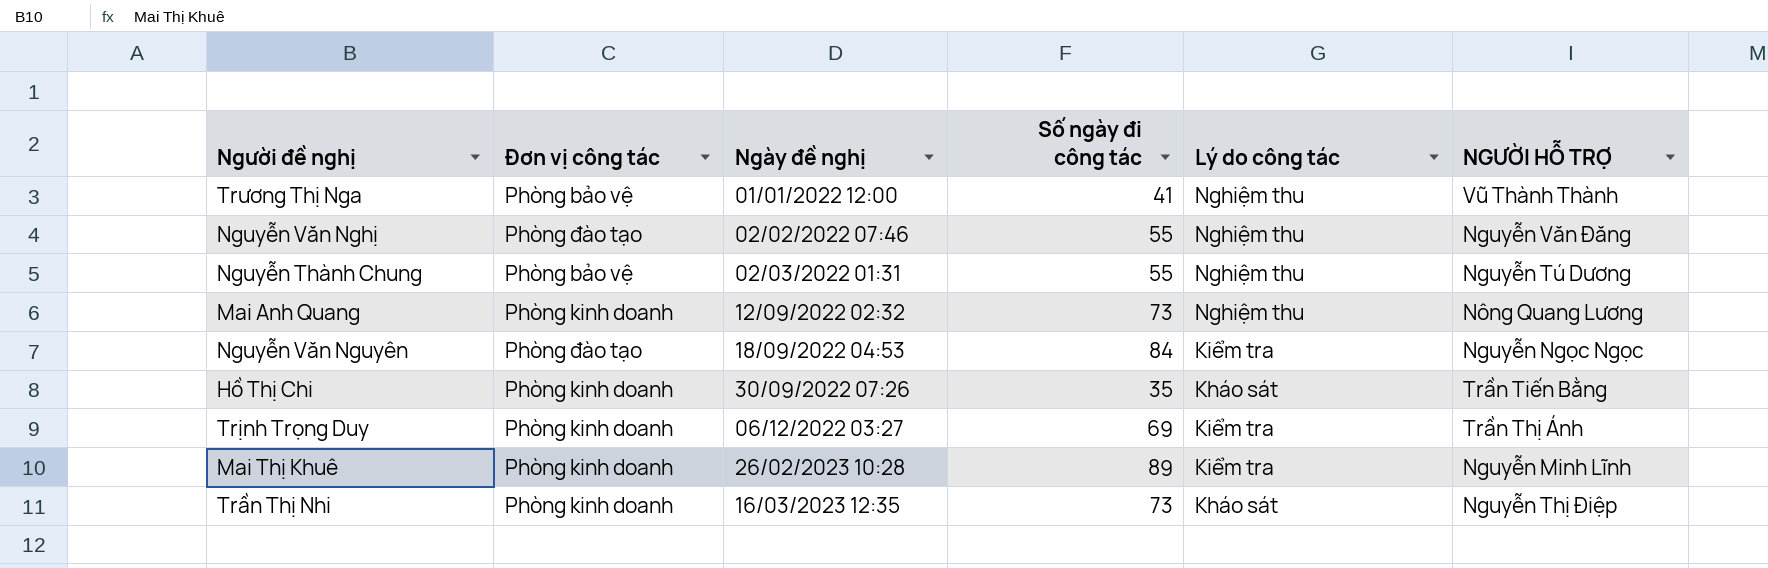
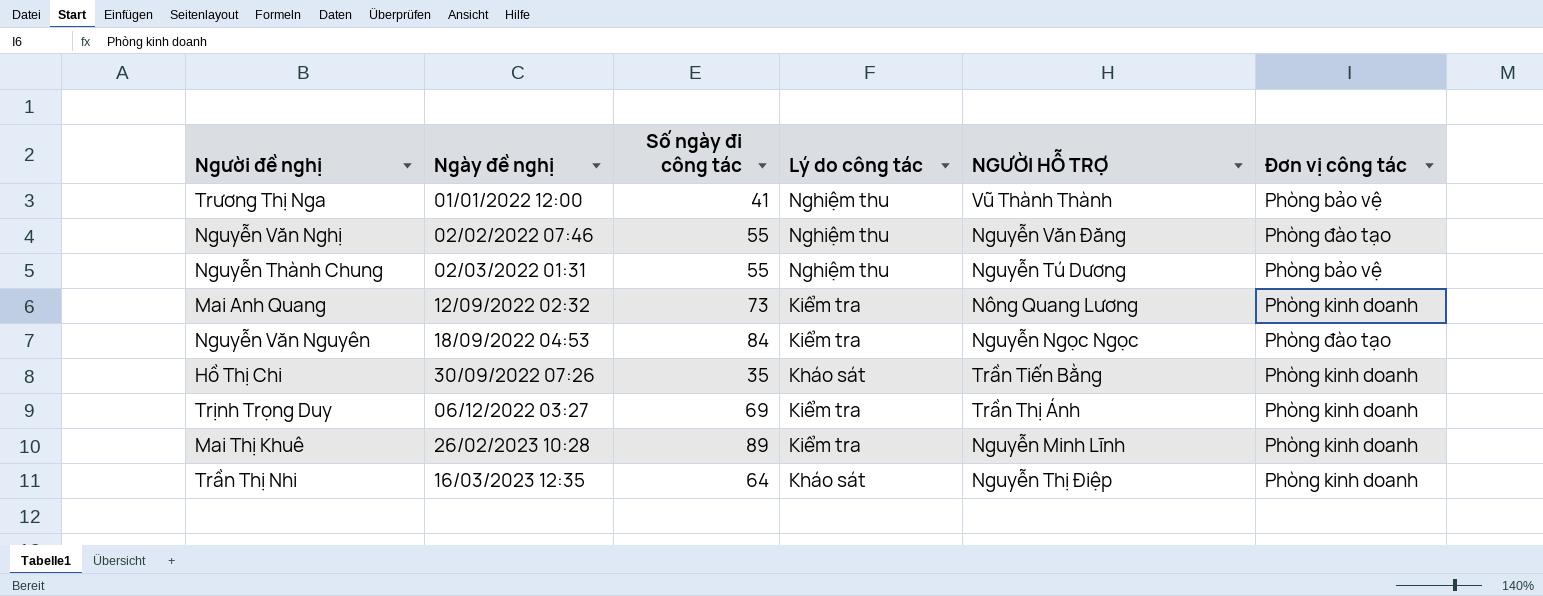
column Đơn vị công tác | position: 2 -> 6
Mai Anh Quang | Lý do công tác: Nghiệm thu -> Kiểm tra
Trần Thị Nhi | Số ngày đi công tác: 73 -> 64

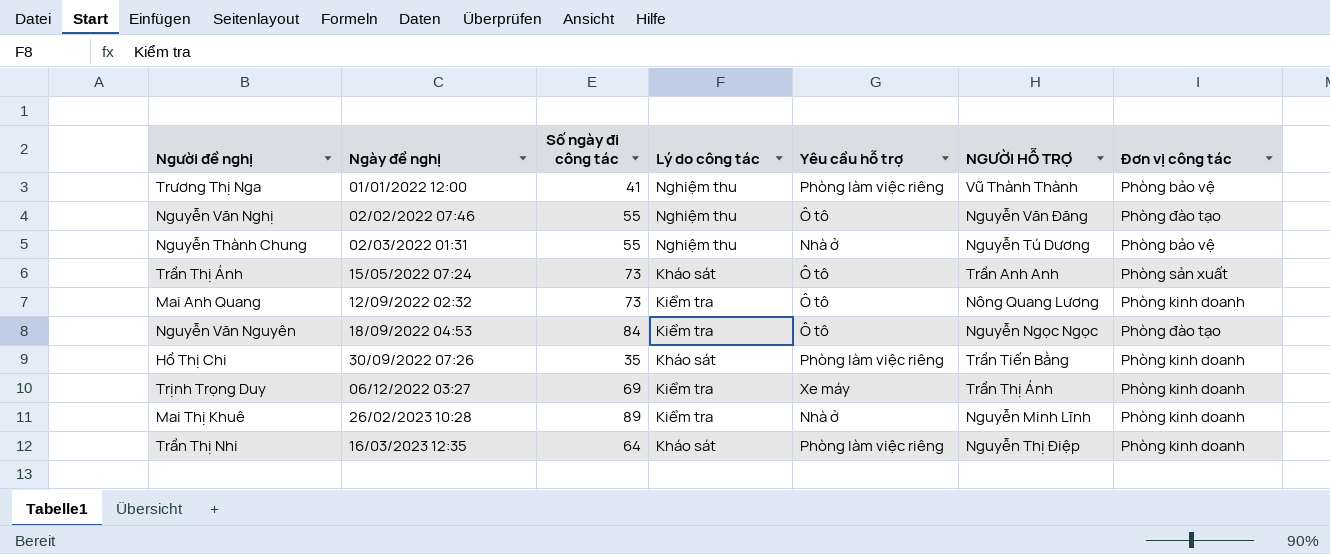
column Yêu cầu hỗ trợ | position: none -> 5
row Trần Thị Ánh: none -> 15/05/2022 07:24 | 73 | Kháo sát | Ô tô | Trần Anh Anh | Phòng sản xuất

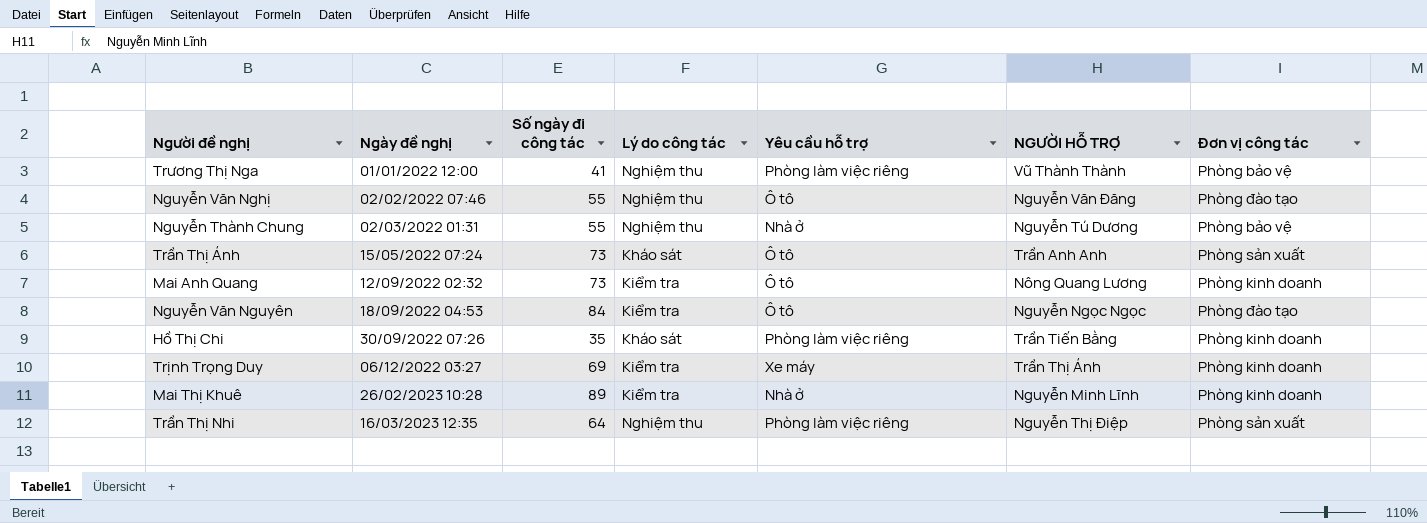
Trần Thị Nhi | Lý do công tác: Kháo sát -> Nghiệm thu
Trần Thị Nhi | Đơn vị công tác: Phòng kinh doanh -> Phòng sản xuất

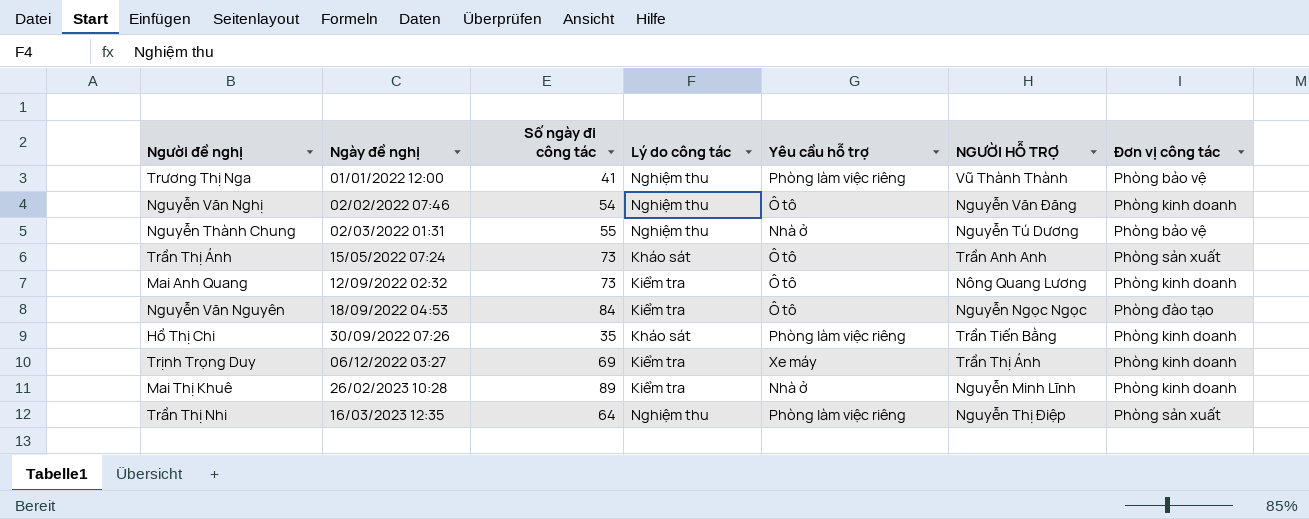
Nguyễn Văn Nghị | Số ngày đi công tác: 55 -> 54
Nguyễn Văn Nghị | Đơn vị công tác: Phòng đào tạo -> Phòng kinh doanh

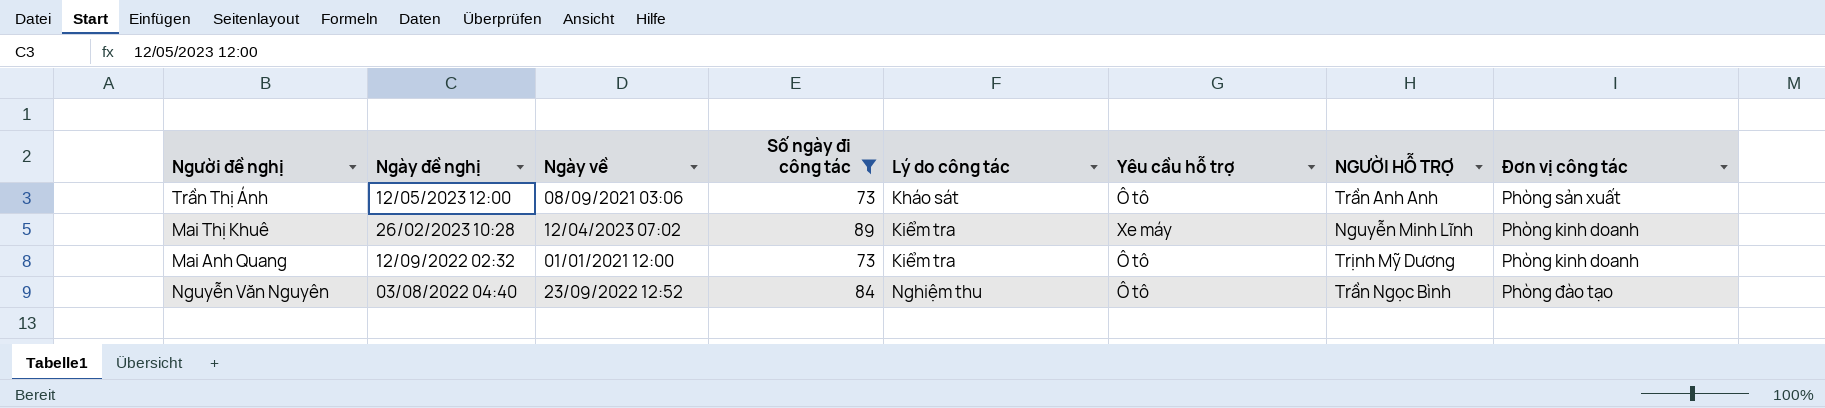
filter: none -> Số ngày đi công tác >= 73
row order: Ngày đề nghị ascending -> Ngày đề nghị descending
column Ngày về | position: none -> 3
Trần Thị Ánh | Ngày đề nghị: 15/05/2022 07:24 -> 12/05/2023 12:00
Mai Thị Khuê | Yêu cầu hỗ trợ: Nhà ở -> Xe máy
Mai Anh Quang | NGƯỜI HỖ TRỢ: Nông Quang Lương -> Trịnh Mỹ Dương
Nguyễn Văn Nguyên | Ngày đề nghị: 18/09/2022 04:53 -> 03/08/2022 04:40
Nguyễn Văn Nguyên | Lý do công tác: Kiểm tra -> Nghiệm thu
Nguyễn Văn Nguyên | NGƯỜI HỖ TRỢ: Nguyễn Ngọc Ngọc -> Trần Ngọc Bình

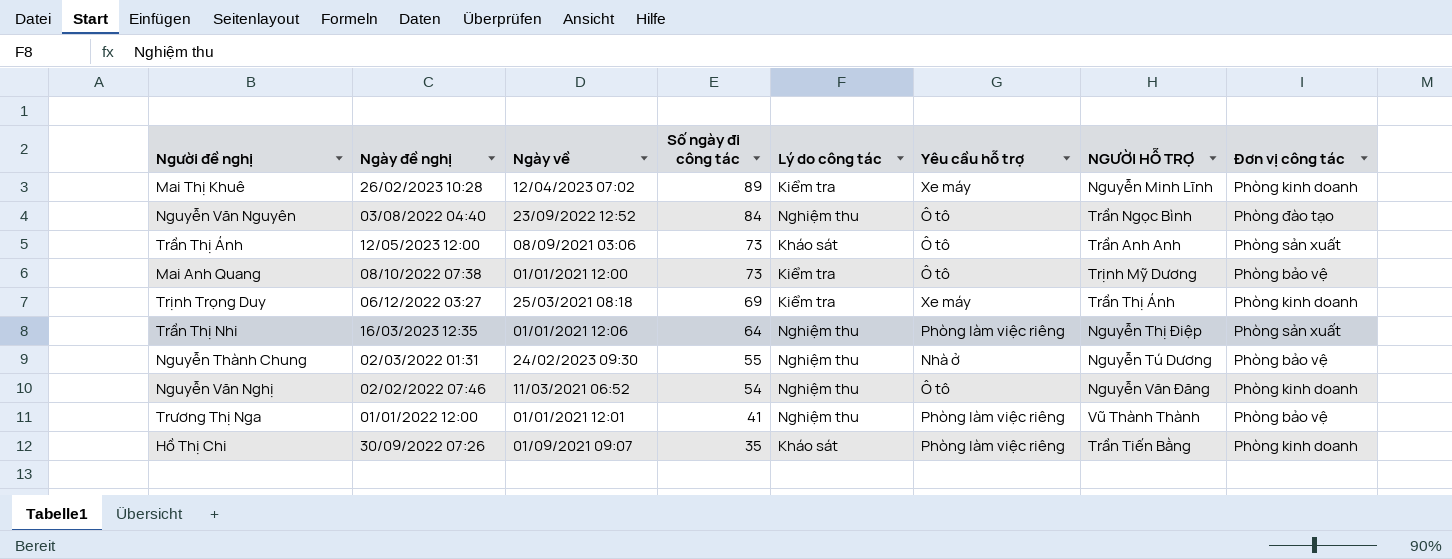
filter: Số ngày đi công tác >= 73 -> none
row order: Ngày đề nghị descending -> Số ngày đi công tác descending
Mai Anh Quang | Ngày đề nghị: 12/09/2022 02:32 -> 08/10/2022 07:38
Mai Anh Quang | Đơn vị công tác: Phòng kinh doanh -> Phòng bảo vệ

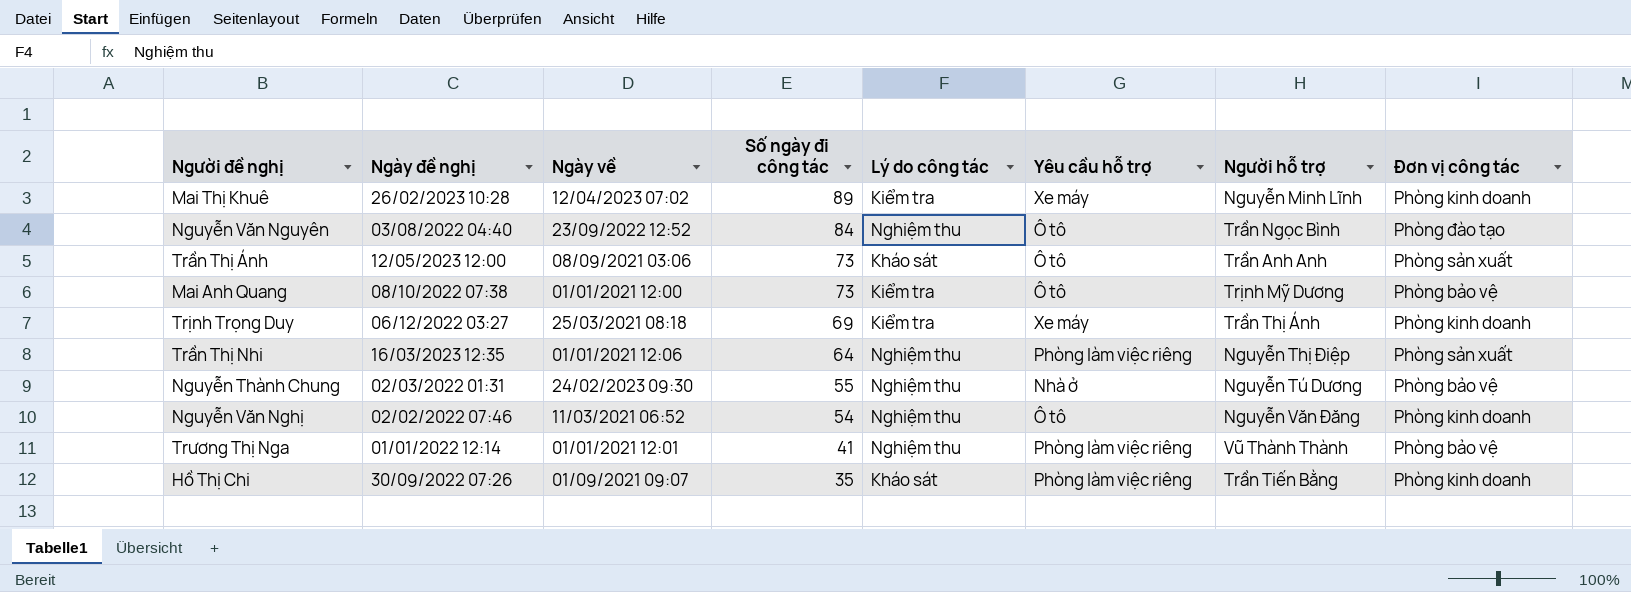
column name: NGƯỜI HỖ TRỢ -> Người hỗ trợ
Trương Thị Nga | Ngày đề nghị: 01/01/2022 12:00 -> 01/01/2022 12:14

